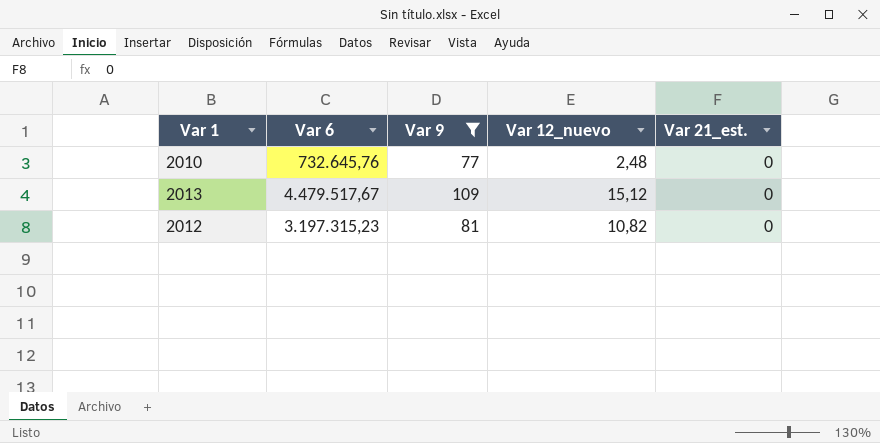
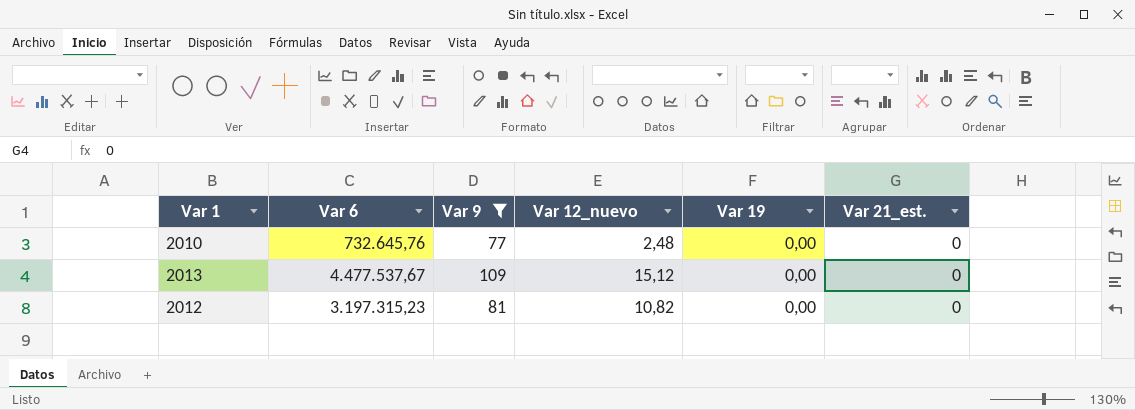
column Var 19 | position: none -> 5
2013 | Var 6: 4.479.517,67 -> 4.477.537,67

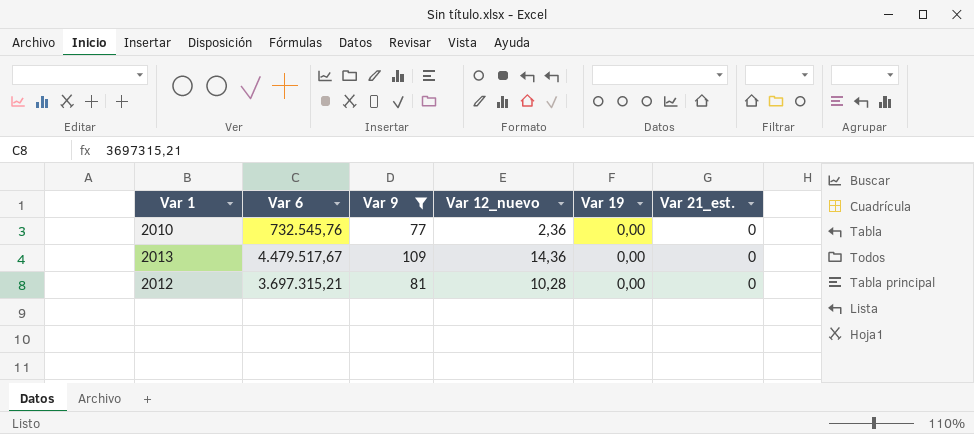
2010 | Var 6: 732.645,76 -> 732.545,76
2010 | Var 12_nuevo: 2,48 -> 2,36
2013 | Var 6: 4.477.537,67 -> 4.479.517,67
2013 | Var 12_nuevo: 15,12 -> 14,36
2012 | Var 6: 3.197.315,23 -> 3.697.315,21
2012 | Var 12_nuevo: 10,82 -> 10,28

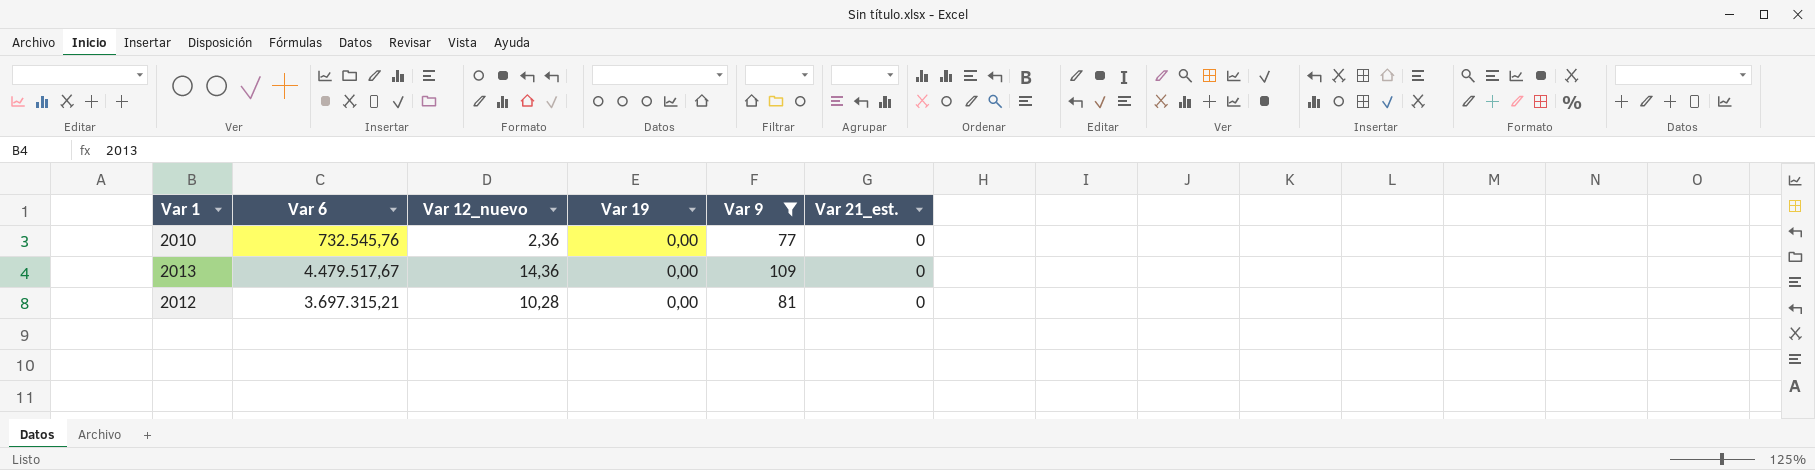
column Var 9 | position: 3 -> 5

